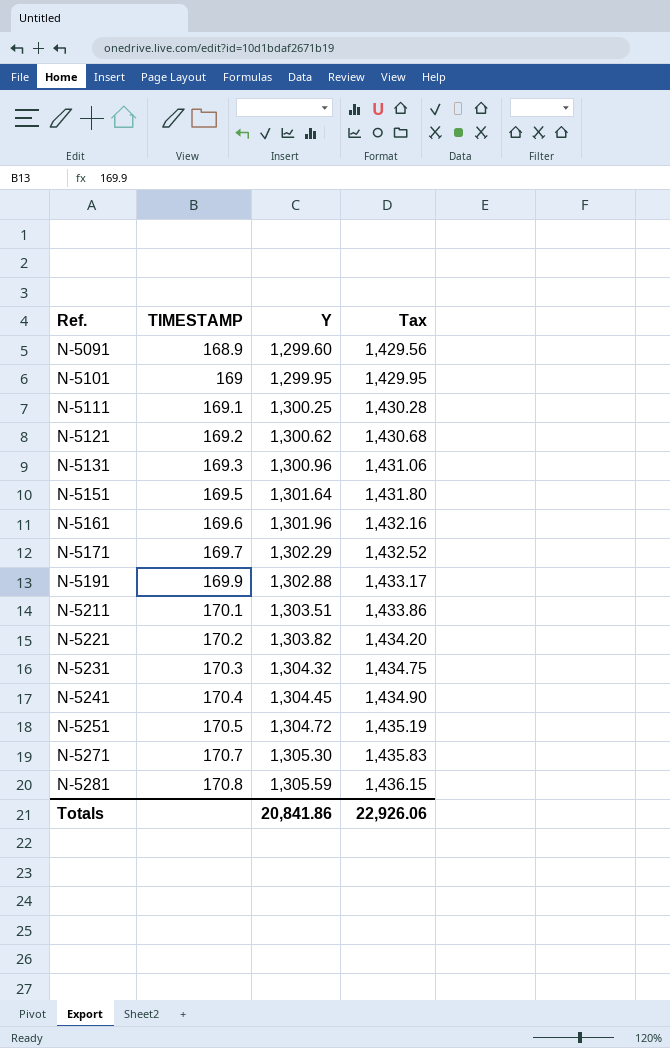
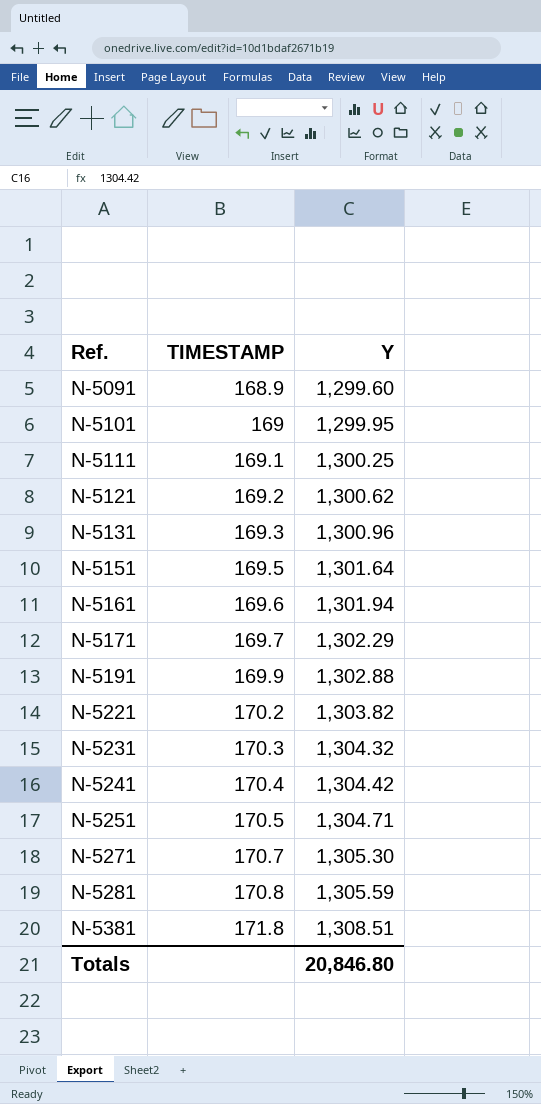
column Tax | formula: [Y] * 1.1 -> none
row N-5211: 170.1 | 1,303.51 | 1,433.86 -> none
N-5161 | Y: 1,301.96 -> 1,301.94
N-5241 | Y: 1,304.45 -> 1,304.42
N-5251 | Y: 1,304.72 -> 1,304.71
row N-5381: none -> 171.8 | 1,308.51
Totals | Y: 20,841.86 -> 20,846.80

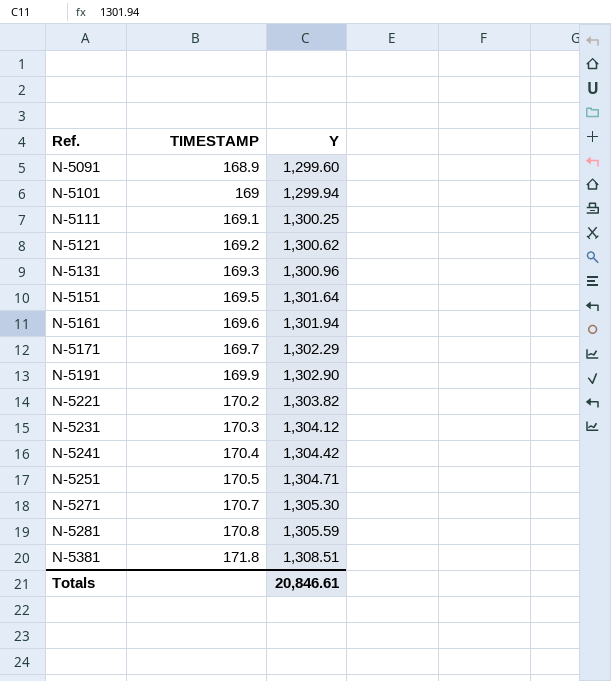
N-5101 | Y: 1,299.95 -> 1,299.94
N-5191 | Y: 1,302.88 -> 1,302.90
N-5231 | Y: 1,304.32 -> 1,304.12
Totals | Y: 20,846.80 -> 20,846.61

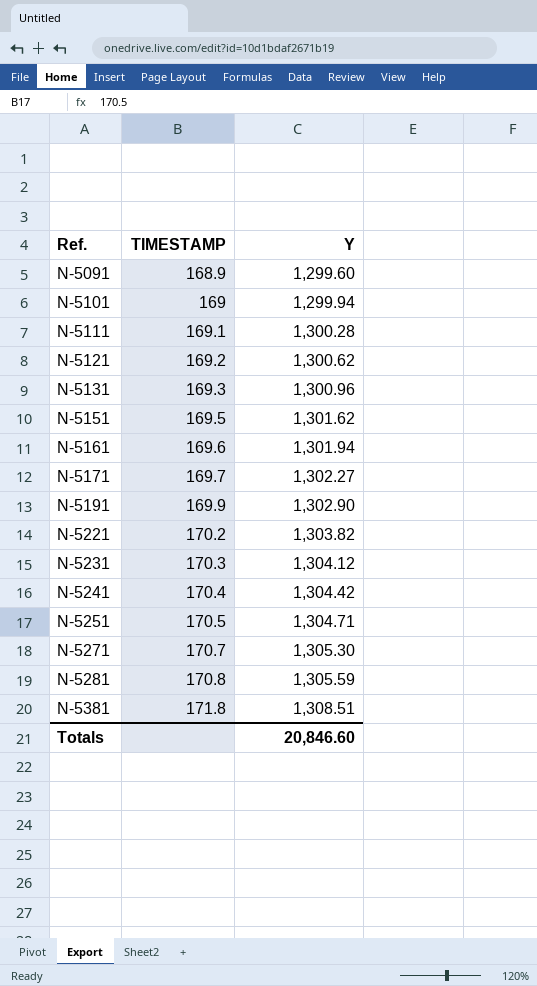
N-5111 | Y: 1,300.25 -> 1,300.28
N-5151 | Y: 1,301.64 -> 1,301.62
N-5171 | Y: 1,302.29 -> 1,302.27
Totals | Y: 20,846.61 -> 20,846.60

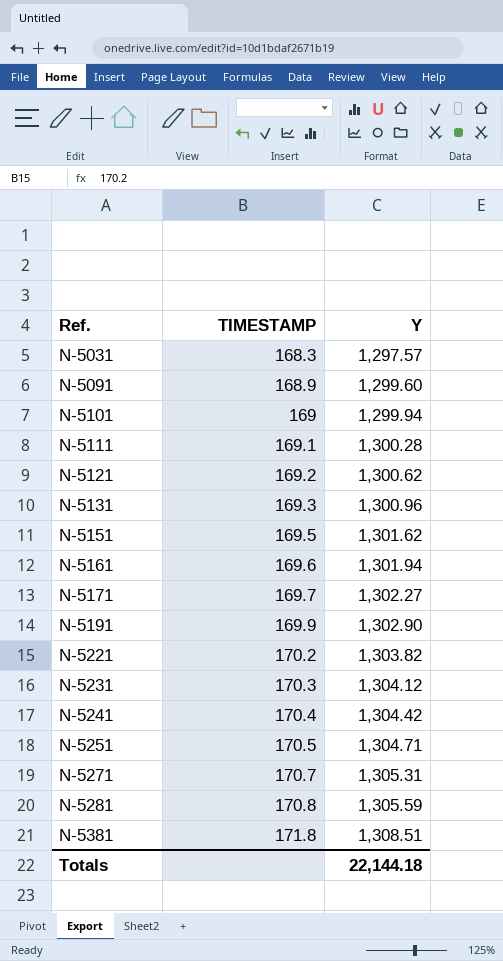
row N-5031: none -> 168.3 | 1,297.57
N-5271 | Y: 1,305.30 -> 1,305.31
Totals | Y: 20,846.60 -> 22,144.18

